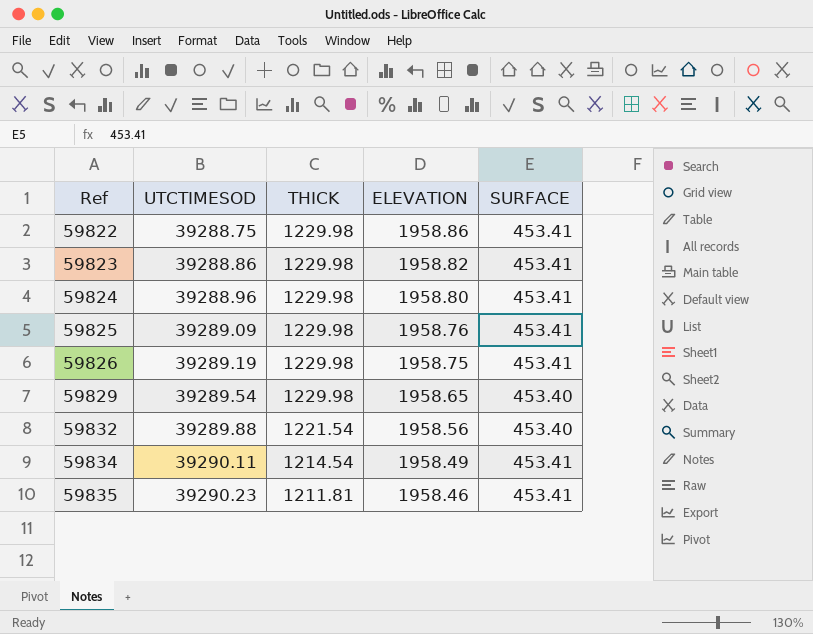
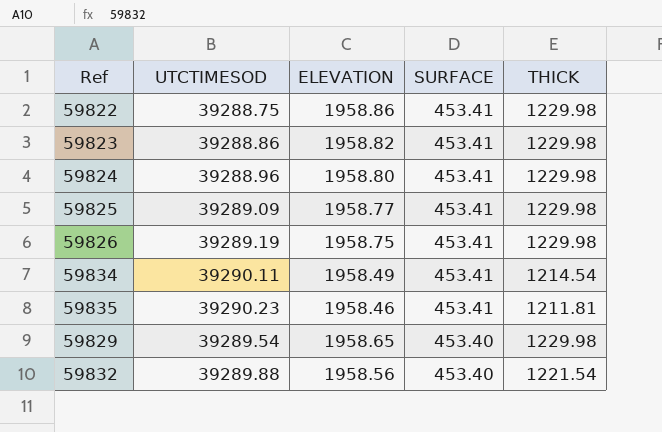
row order: Ref ascending -> SURFACE descending
column THICK | position: 3 -> 5
59825 | ELEVATION: 1958.76 -> 1958.77

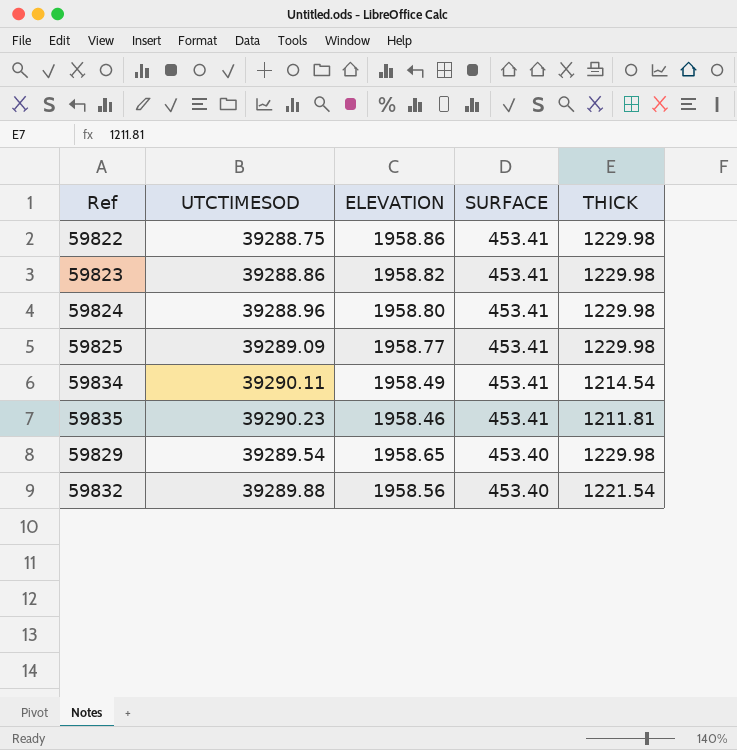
row 59826: 39289.19 | 1958.75 | 453.41 | 1229.98 -> none

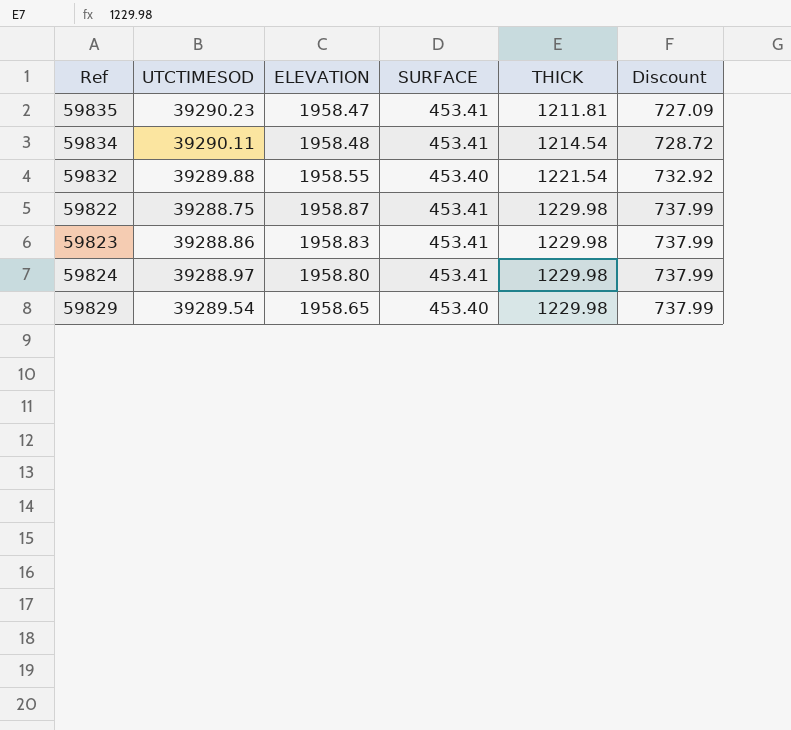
row order: SURFACE descending -> THICK ascending
column Discount | formula: none -> [THICK] * 0.6
row 59825: 39289.09 | 1958.77 | 453.41 | 1229.98 -> none
59835 | ELEVATION: 1958.46 -> 1958.47
59834 | ELEVATION: 1958.49 -> 1958.48
59832 | ELEVATION: 1958.56 -> 1958.55
59822 | ELEVATION: 1958.86 -> 1958.87
59823 | ELEVATION: 1958.82 -> 1958.83
59824 | UTCTIMESOD: 39288.96 -> 39288.97

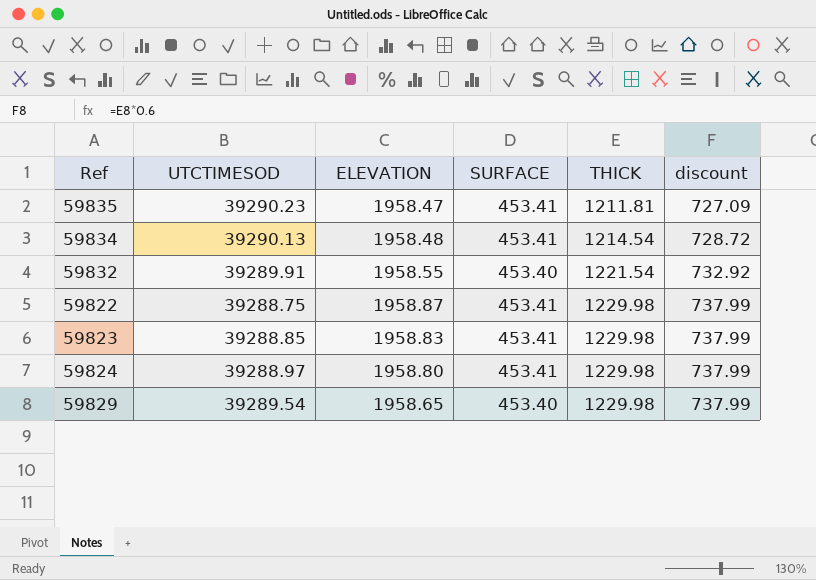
column name: Discount -> discount
59834 | UTCTIMESOD: 39290.11 -> 39290.13
59832 | UTCTIMESOD: 39289.88 -> 39289.91
59823 | UTCTIMESOD: 39288.86 -> 39288.85

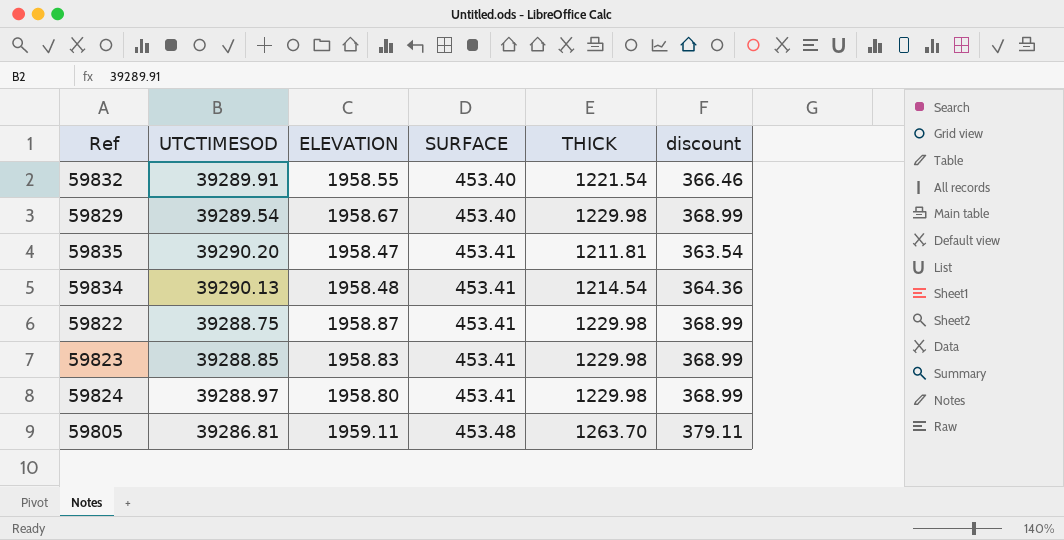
row order: THICK ascending -> SURFACE ascending
column discount | formula: [THICK] * 0.6 -> [THICK] * 0.3
59829 | ELEVATION: 1958.65 -> 1958.67
59835 | UTCTIMESOD: 39290.23 -> 39290.20
row 59805: none -> 39286.81 | 1959.11 | 453.48 | 1263.70 | 379.11

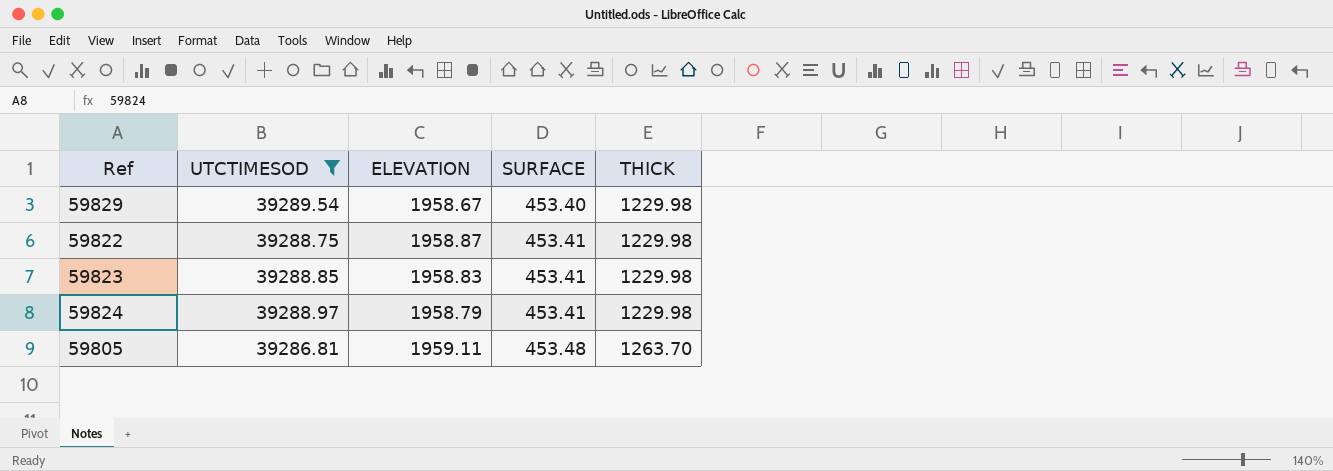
filter: none -> UTCTIMESOD <= 39289.54
column discount | formula: [THICK] * 0.3 -> none
59824 | ELEVATION: 1958.80 -> 1958.79

